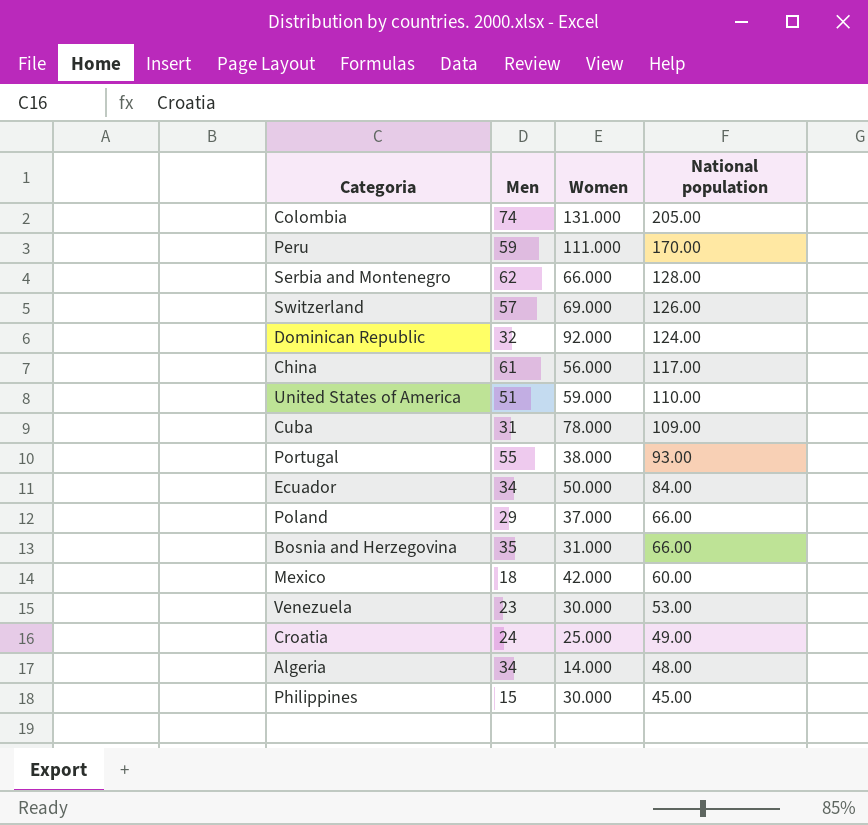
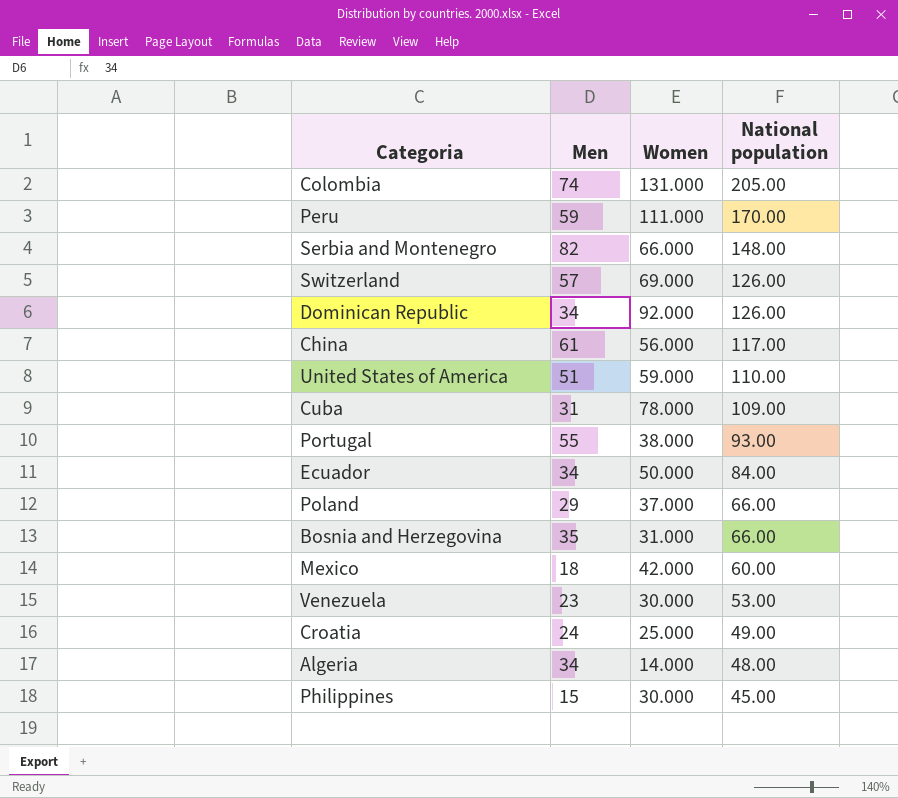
Serbia and Montenegro | Men: 62 -> 82
Serbia and Montenegro | National population: 128.00 -> 148.00
Dominican Republic | Men: 32 -> 34
Dominican Republic | National population: 124.00 -> 126.00

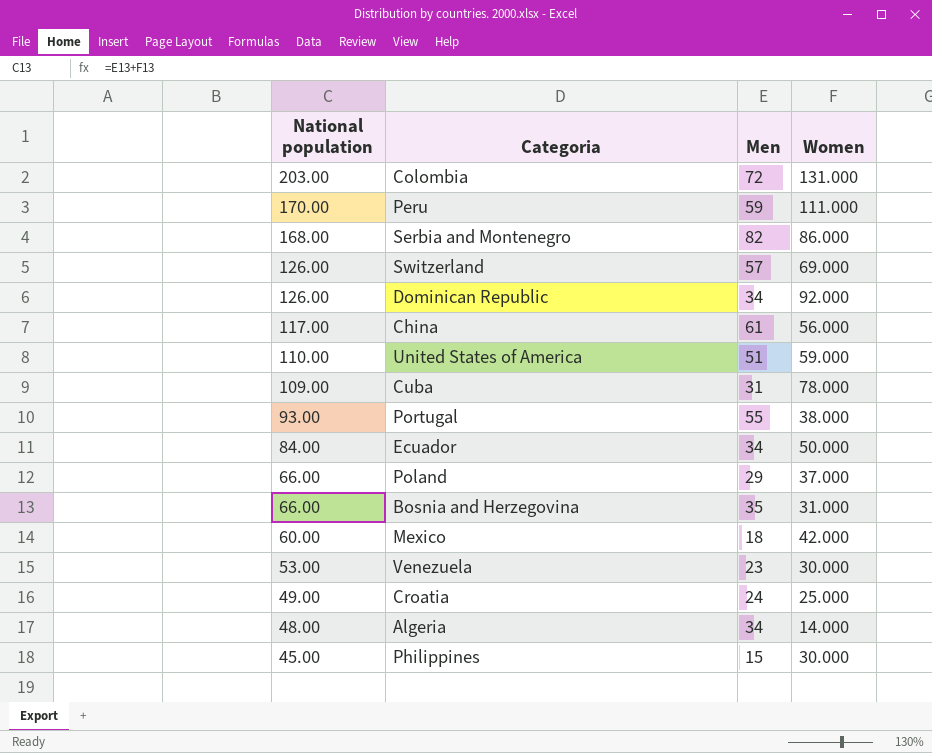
column National population | position: 4 -> 1
Colombia | National population: 205.00 -> 203.00
Colombia | Men: 74 -> 72
Serbia and Montenegro | National population: 148.00 -> 168.00
Serbia and Montenegro | Women: 66.000 -> 86.000

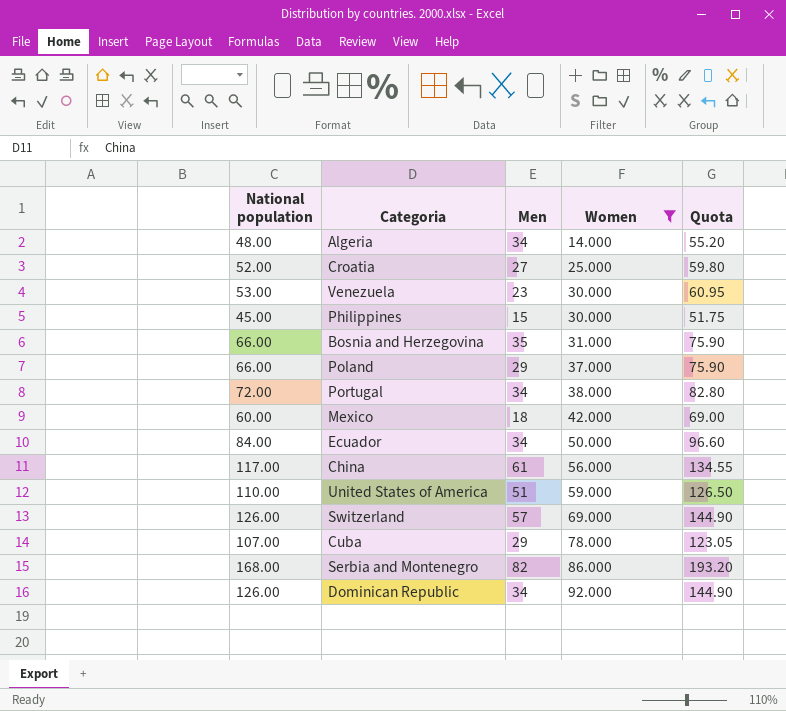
filter: none -> Women <= 92.000
row order: National population descending -> Women ascending
column Quota | formula: none -> [National population] * 1.15
Croatia | National population: 49.00 -> 52.00
Croatia | Men: 24 -> 27
Portugal | National population: 93.00 -> 72.00
Portugal | Men: 55 -> 34
Cuba | National population: 109.00 -> 107.00
Cuba | Men: 31 -> 29

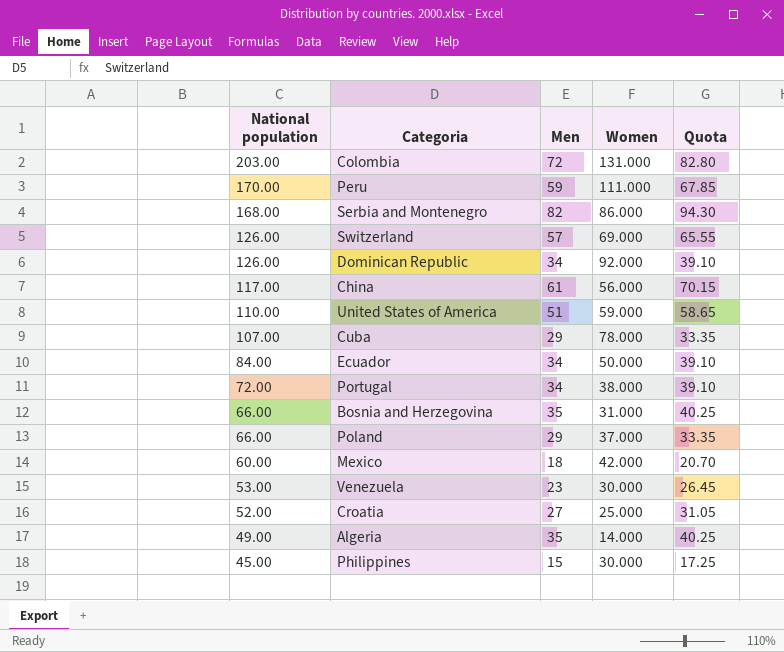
filter: Women <= 92.000 -> none
row order: Women ascending -> National population descending
column Quota | formula: [National population] * 1.15 -> [Men] * 1.15
Algeria | National population: 48.00 -> 49.00
Algeria | Men: 34 -> 35

